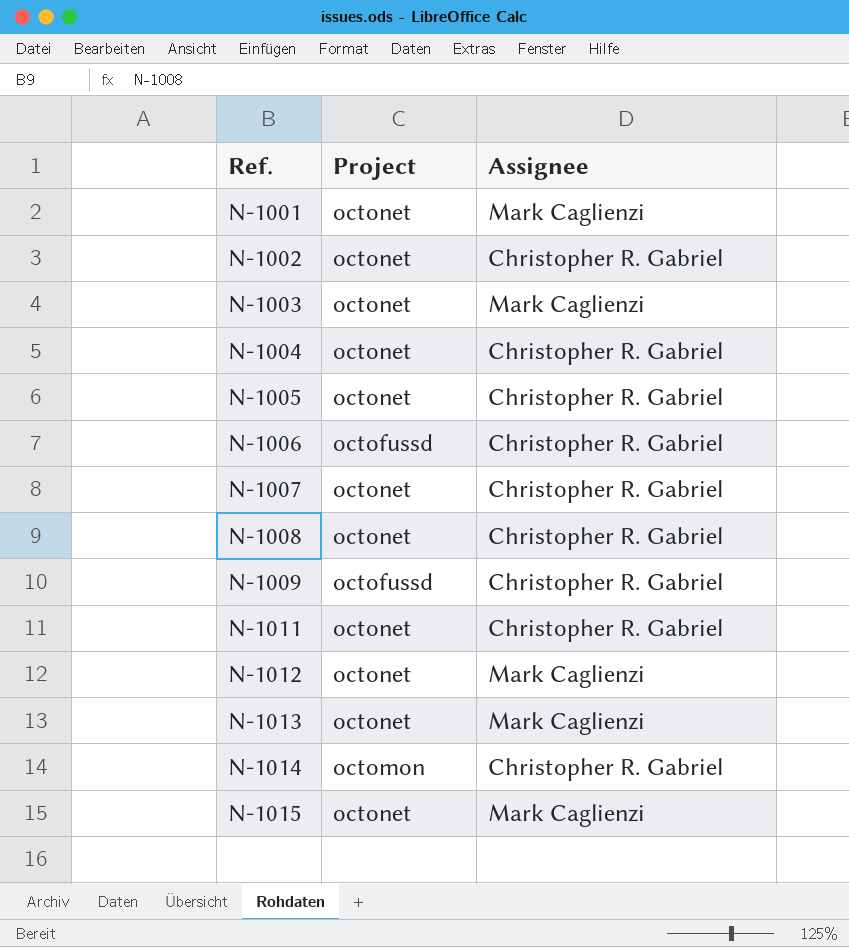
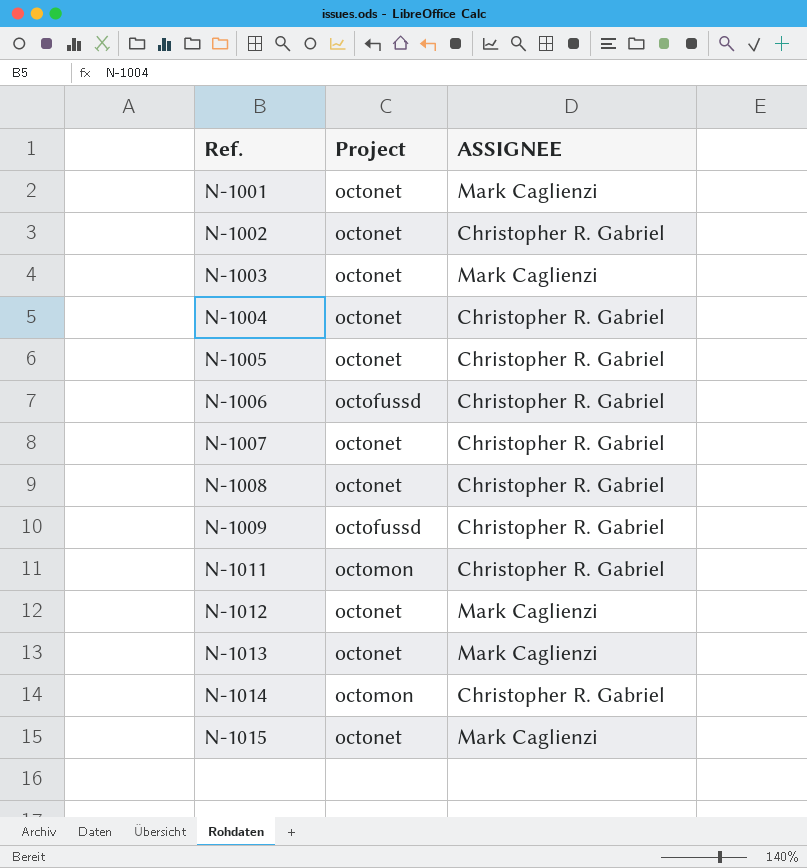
column name: Assignee -> ASSIGNEE
N-1011 | Project: octonet -> octomon

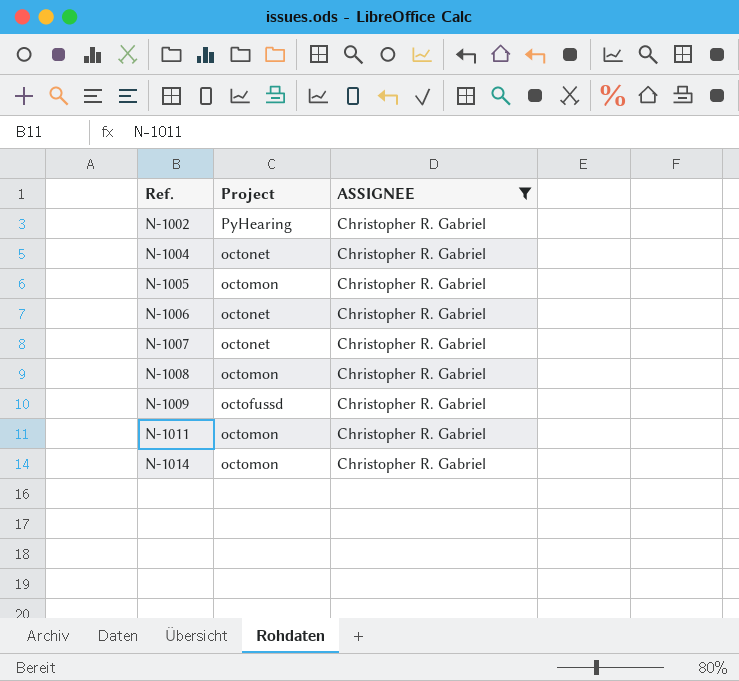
filter: none -> ASSIGNEE = Christopher R. Gabriel
N-1002 | Project: octonet -> PyHearing
N-1005 | Project: octonet -> octomon
N-1006 | Project: octofussd -> octonet
N-1008 | Project: octonet -> octomon

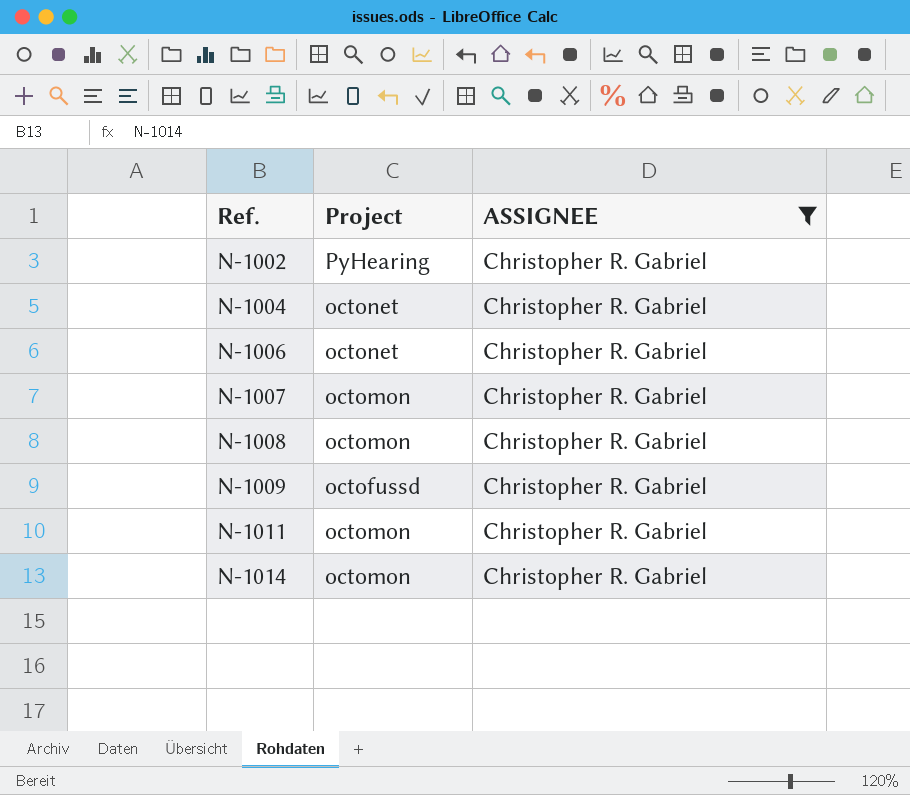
row N-1005: octomon | Christopher R. Gabriel -> none
N-1007 | Project: octonet -> octomon

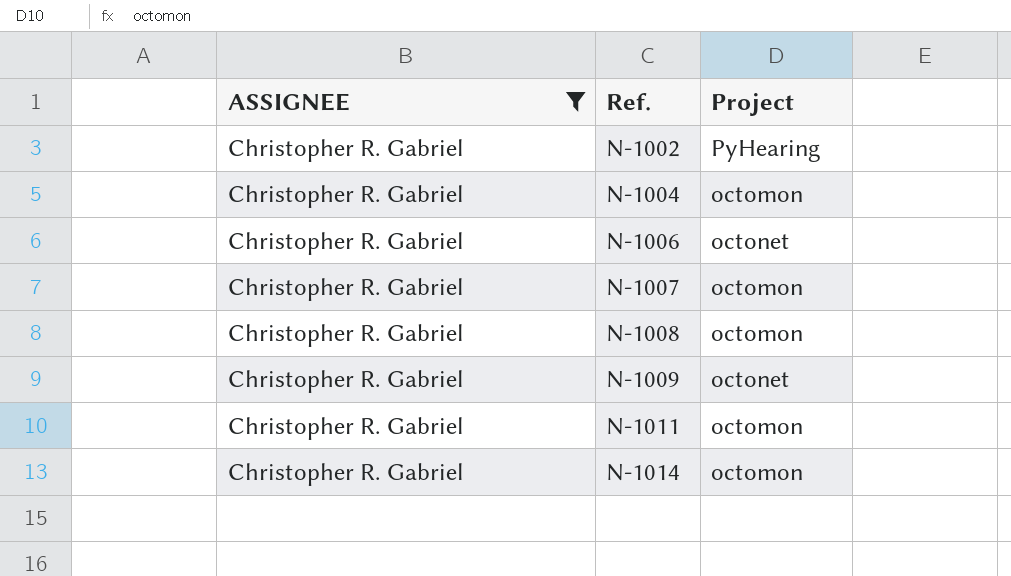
column ASSIGNEE | position: 3 -> 1
N-1004 | Project: octonet -> octomon
N-1009 | Project: octofussd -> octonet

